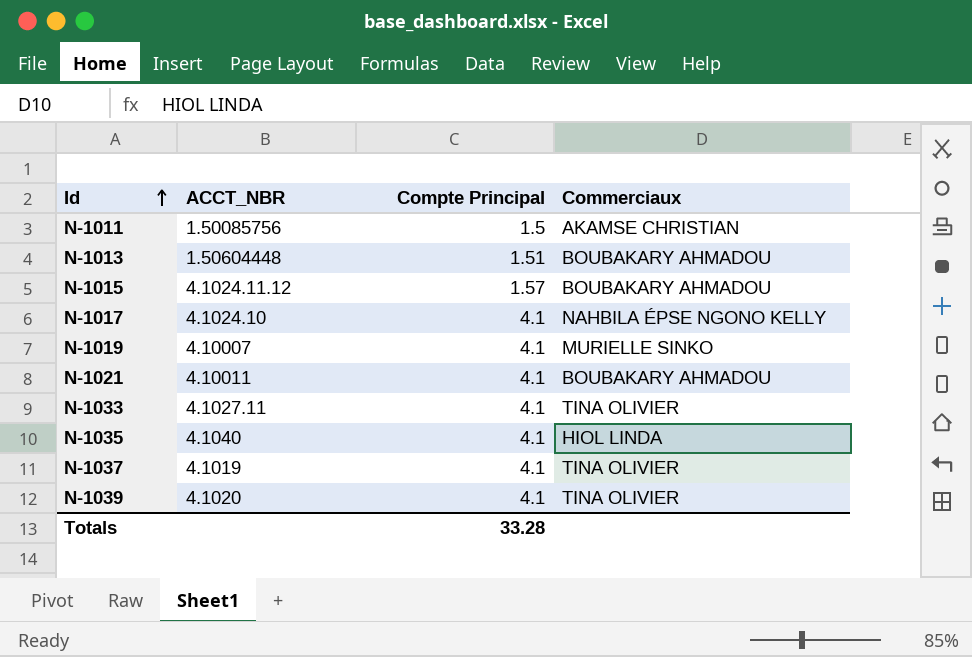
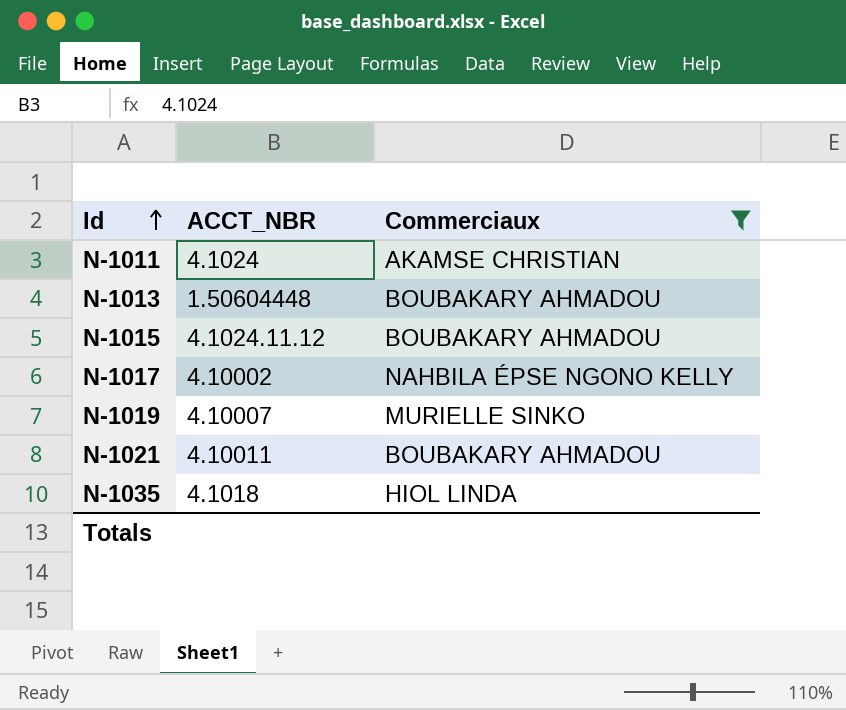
filter: none -> Commerciaux != TINA OLIVIER
column Compte Principal | position: 3 -> none
N-1011 | ACCT_NBR: 1.50085756 -> 4.1024
N-1017 | ACCT_NBR: 4.1024.10 -> 4.10002
N-1035 | ACCT_NBR: 4.1040 -> 4.1018

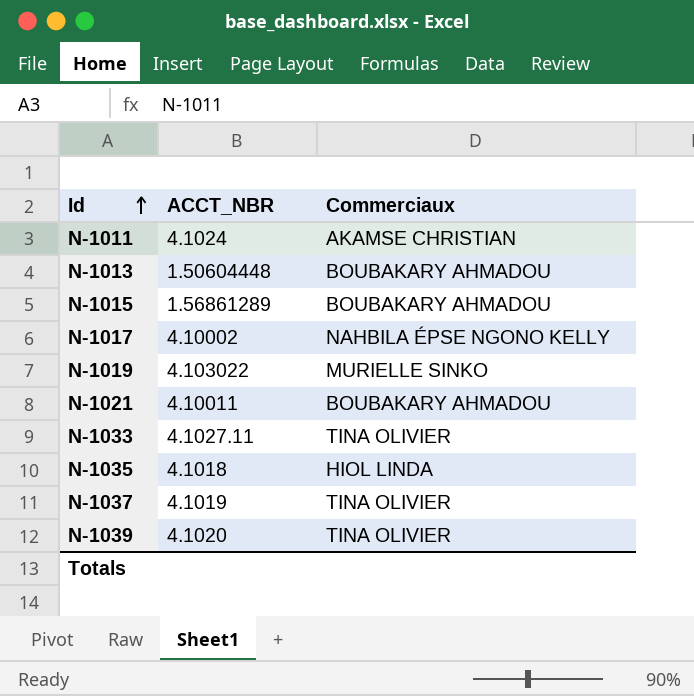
filter: Commerciaux != TINA OLIVIER -> none
N-1015 | ACCT_NBR: 4.1024.11.12 -> 1.56861289
N-1019 | ACCT_NBR: 4.10007 -> 4.103022

